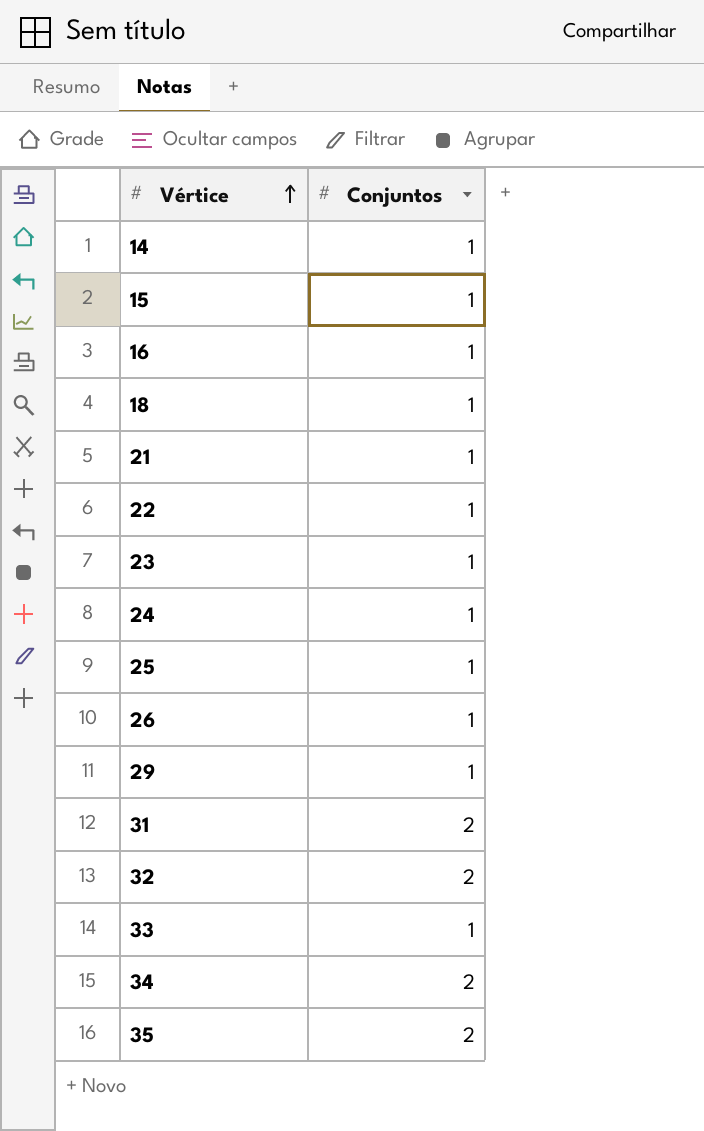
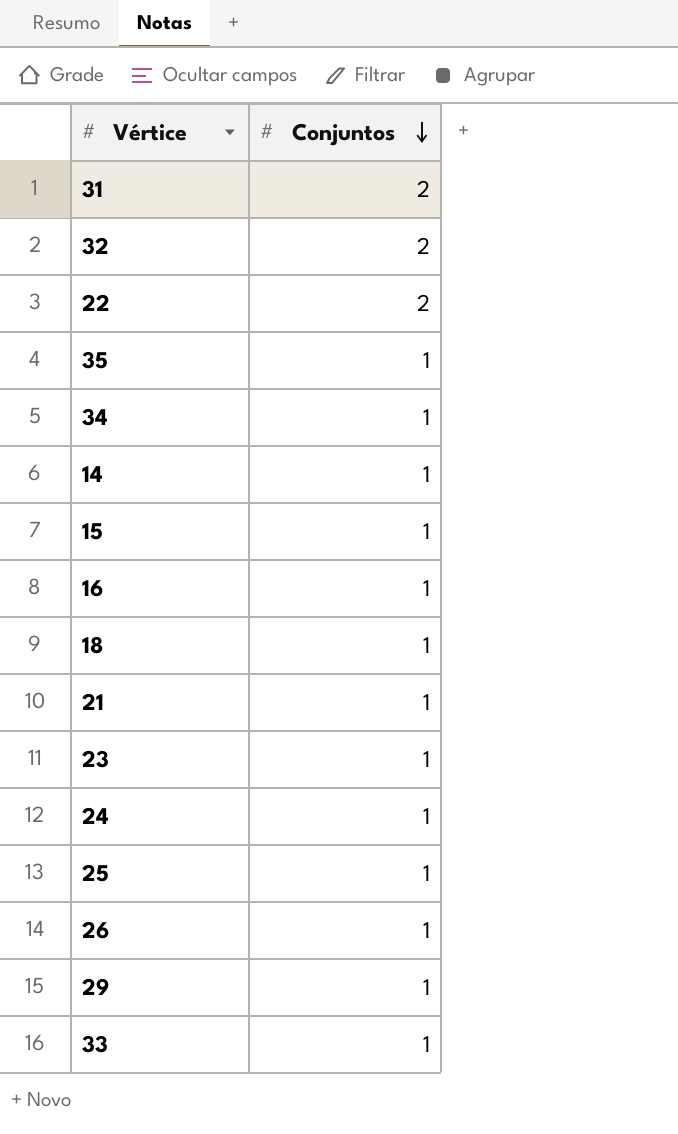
row order: Vértice ascending -> Conjuntos descending
22 | Conjuntos: 1 -> 2
35 | Conjuntos: 2 -> 1
34 | Conjuntos: 2 -> 1

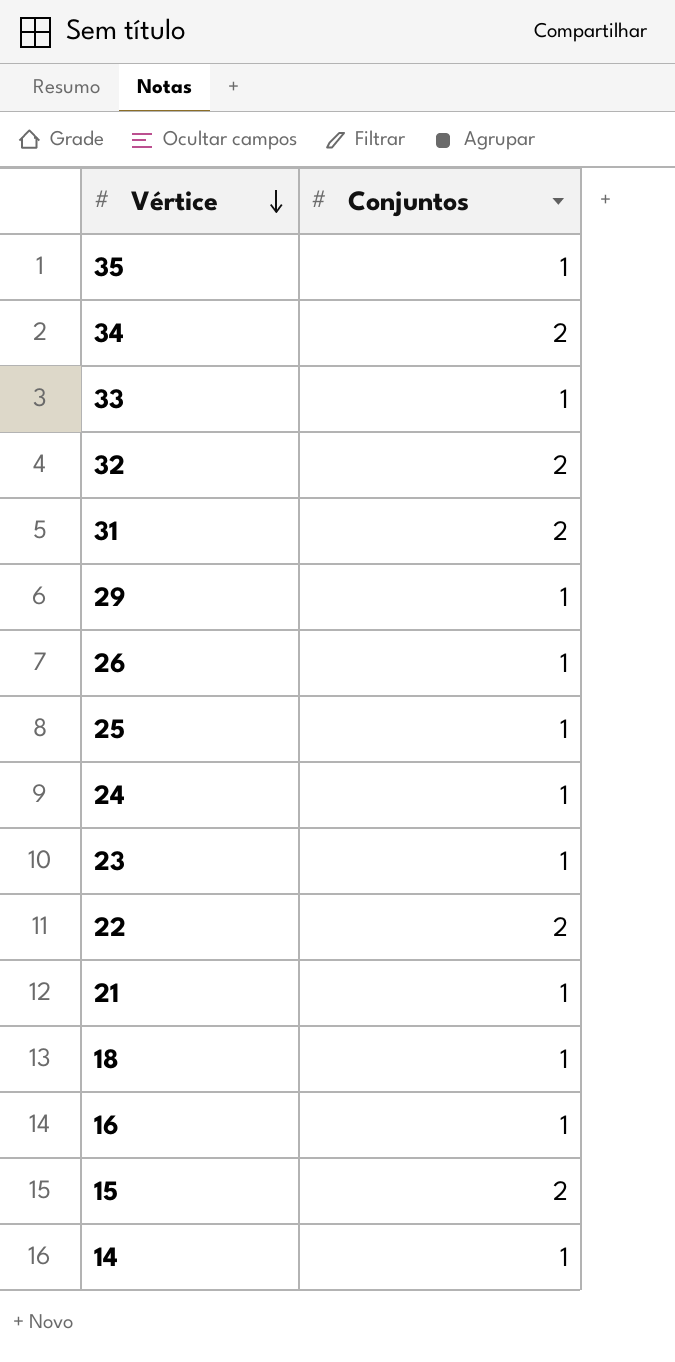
row order: Conjuntos descending -> Vértice descending
34 | Conjuntos: 1 -> 2
15 | Conjuntos: 1 -> 2

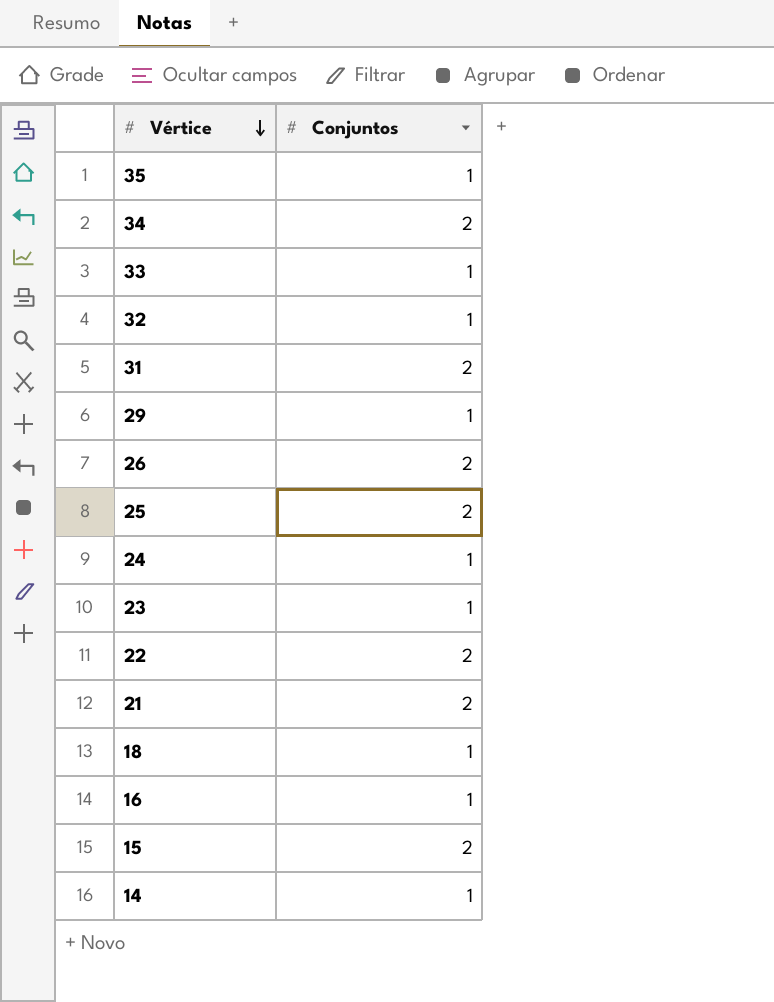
32 | Conjuntos: 2 -> 1
26 | Conjuntos: 1 -> 2
25 | Conjuntos: 1 -> 2
21 | Conjuntos: 1 -> 2

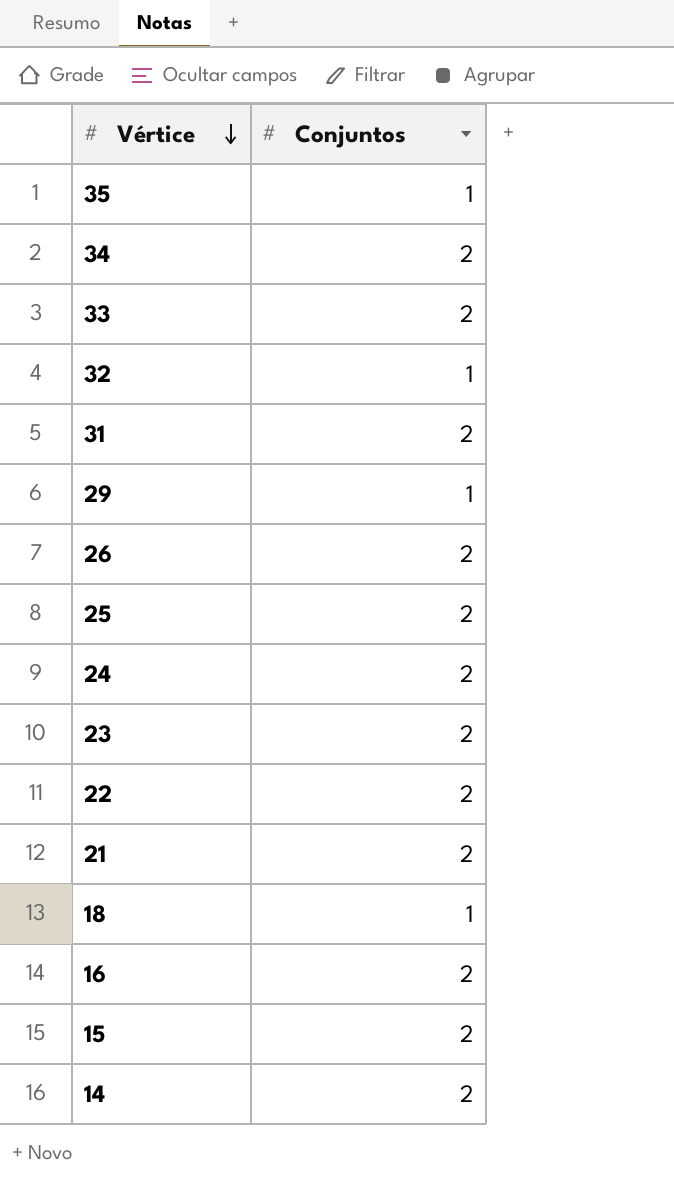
33 | Conjuntos: 1 -> 2
24 | Conjuntos: 1 -> 2
23 | Conjuntos: 1 -> 2
16 | Conjuntos: 1 -> 2
14 | Conjuntos: 1 -> 2

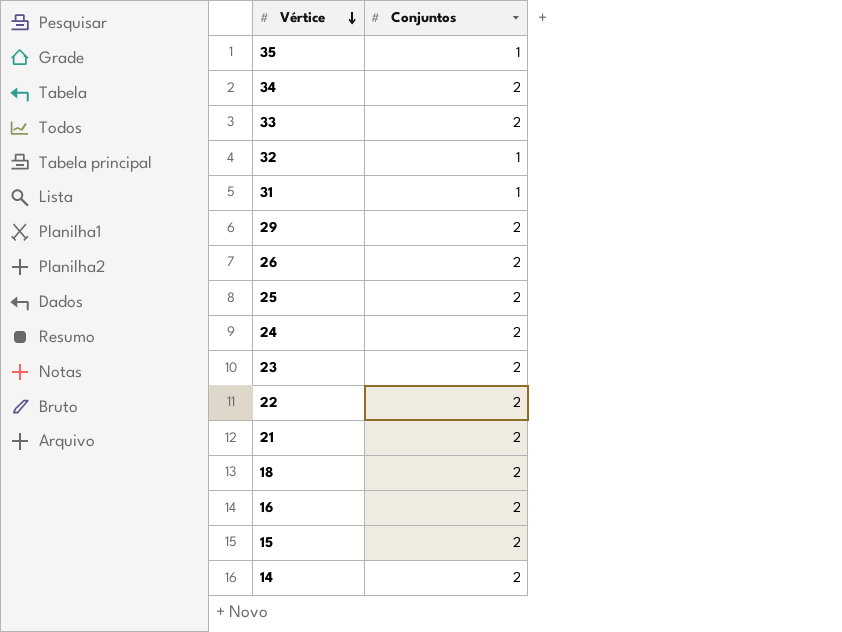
31 | Conjuntos: 2 -> 1
29 | Conjuntos: 1 -> 2
18 | Conjuntos: 1 -> 2

